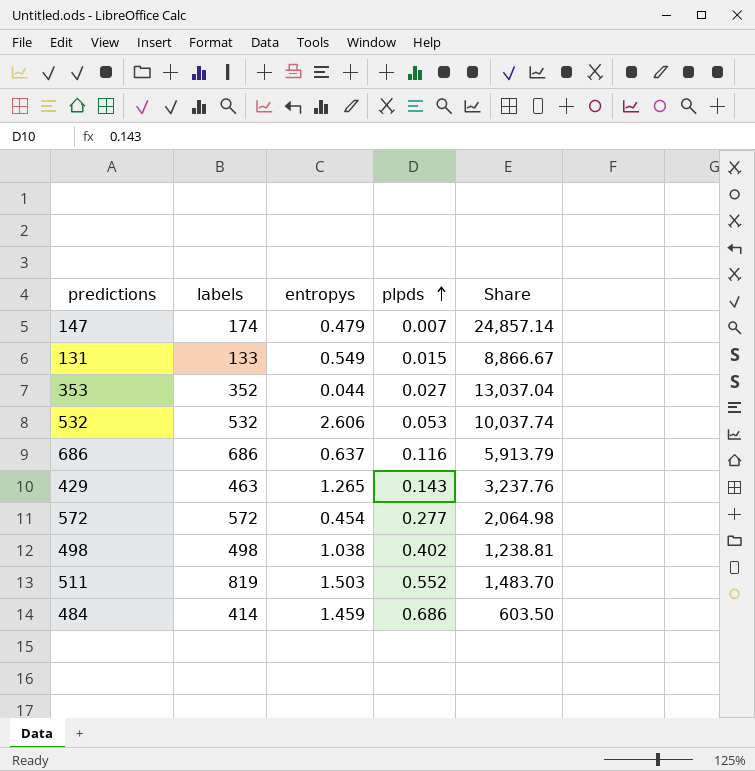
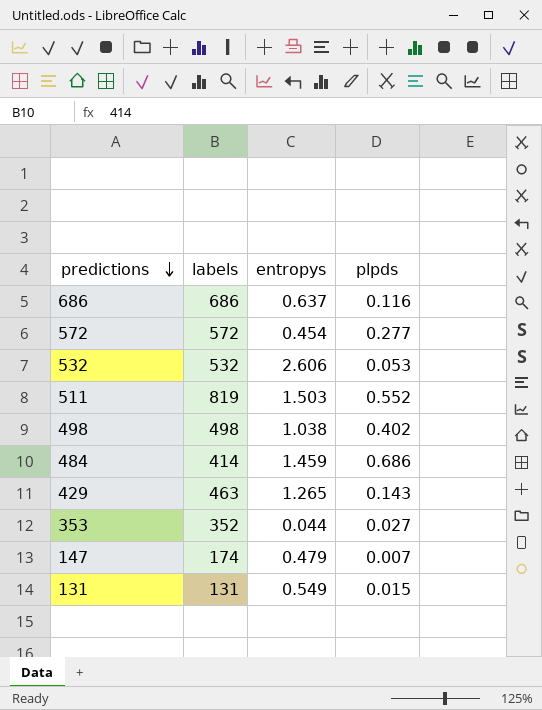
row order: plpds ascending -> predictions descending
column Share | formula: [labels] / [plpds] -> none
131 | labels: 133 -> 131

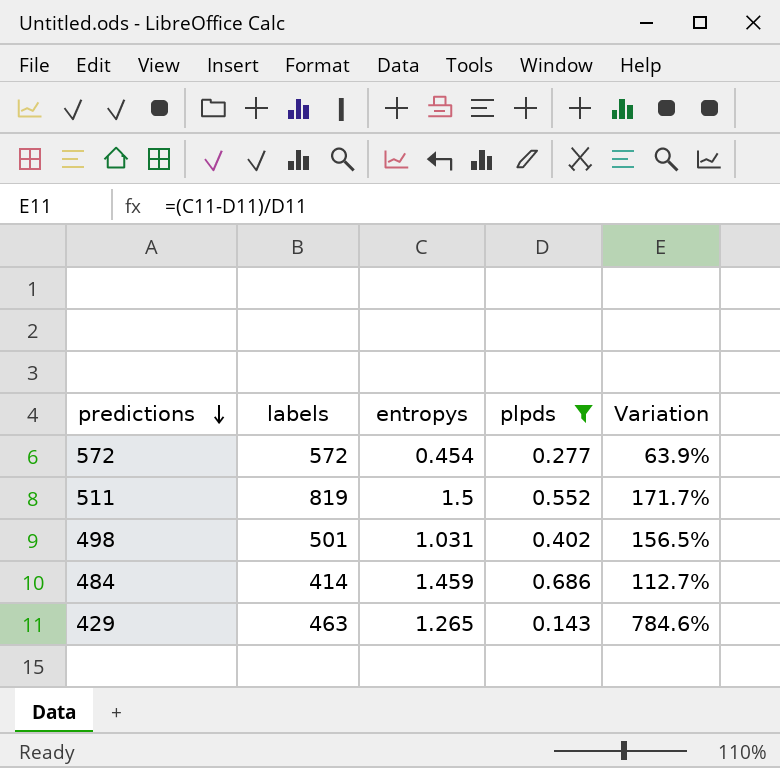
filter: none -> plpds >= 0.143
column Variation | formula: none -> ([entropys] - [plpds]) / [plpds]
511 | entropys: 1.503 -> 1.5
498 | labels: 498 -> 501
498 | entropys: 1.038 -> 1.031

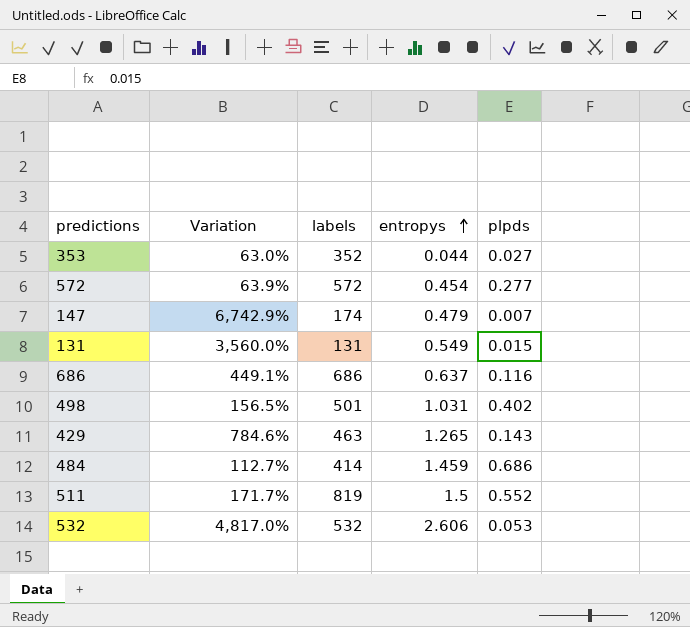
filter: plpds >= 0.143 -> none
row order: predictions descending -> entropys ascending
column Variation | position: 5 -> 2

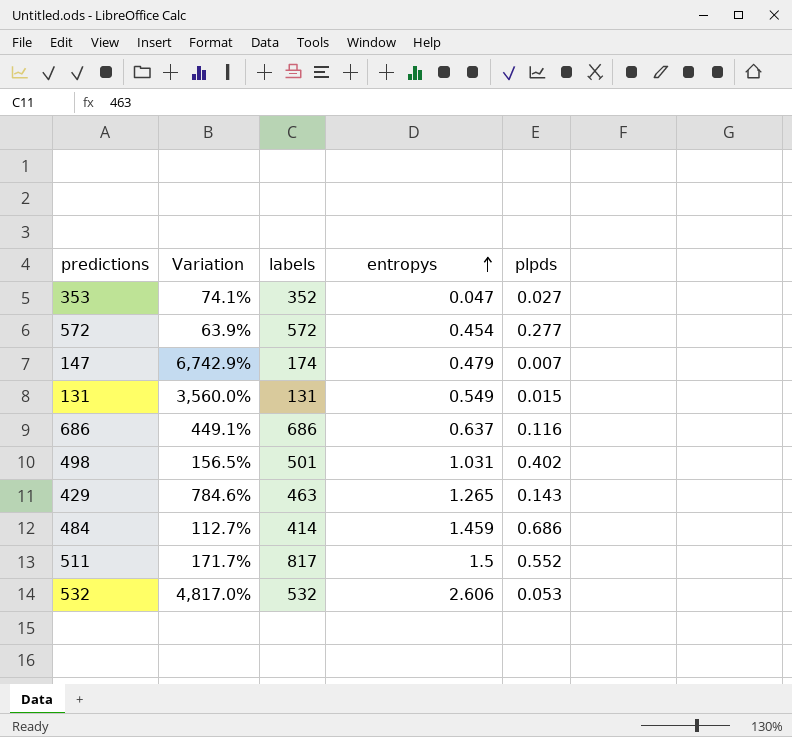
353 | Variation: 63.0% -> 74.1%
353 | entropys: 0.044 -> 0.047
511 | labels: 819 -> 817

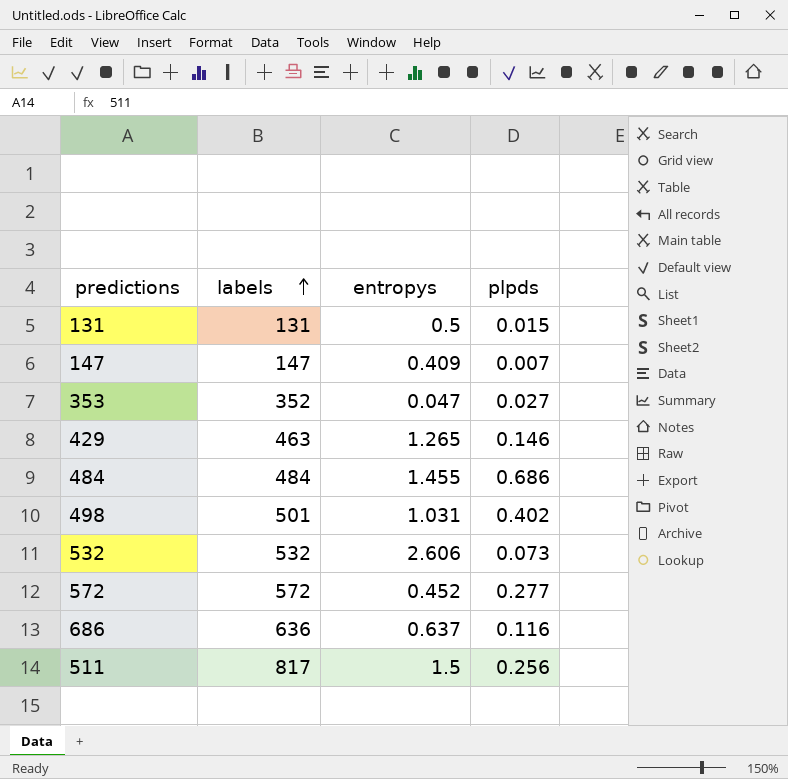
row order: entropys ascending -> labels ascending
column Variation | formula: ([entropys] - [plpds]) / [plpds] -> none
131 | entropys: 0.549 -> 0.5
147 | labels: 174 -> 147
147 | entropys: 0.479 -> 0.409
429 | plpds: 0.143 -> 0.146
484 | labels: 414 -> 484
484 | entropys: 1.459 -> 1.455
532 | plpds: 0.053 -> 0.073
572 | entropys: 0.454 -> 0.452
686 | labels: 686 -> 636
511 | plpds: 0.552 -> 0.256

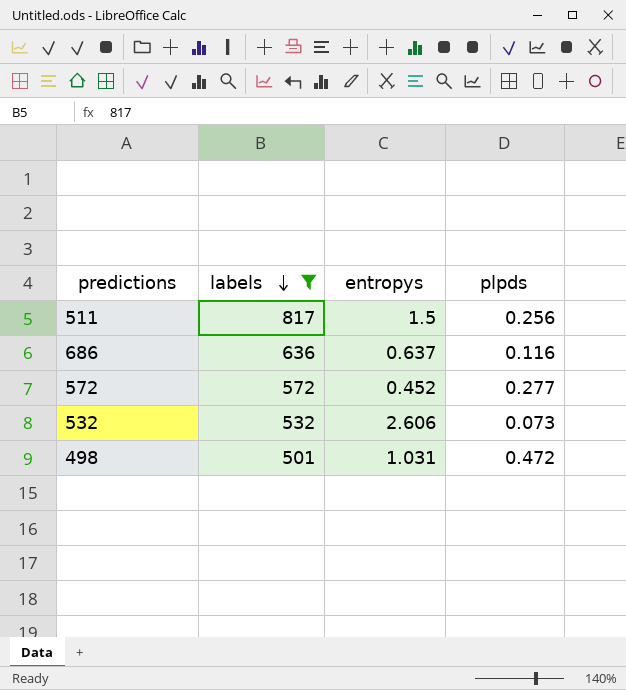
filter: none -> labels >= 501
row order: labels ascending -> labels descending
498 | plpds: 0.402 -> 0.472

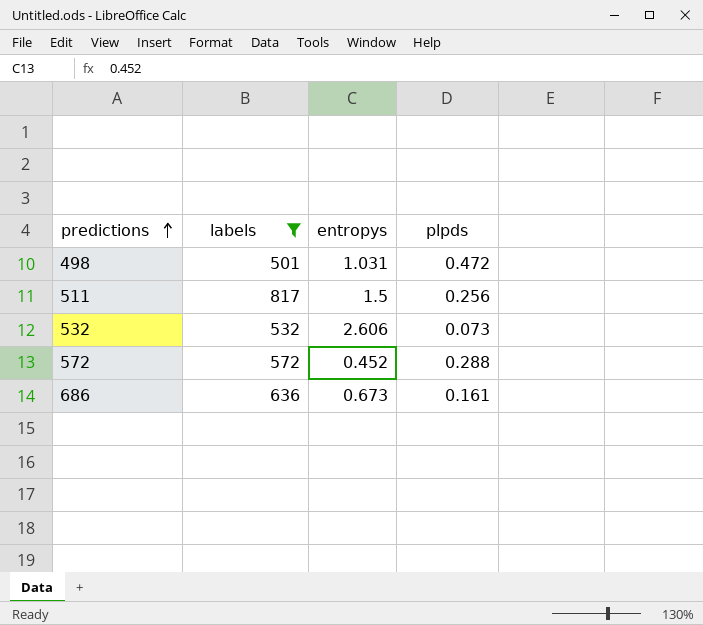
row order: labels descending -> predictions ascending
572 | plpds: 0.277 -> 0.288
686 | entropys: 0.637 -> 0.673
686 | plpds: 0.116 -> 0.161

